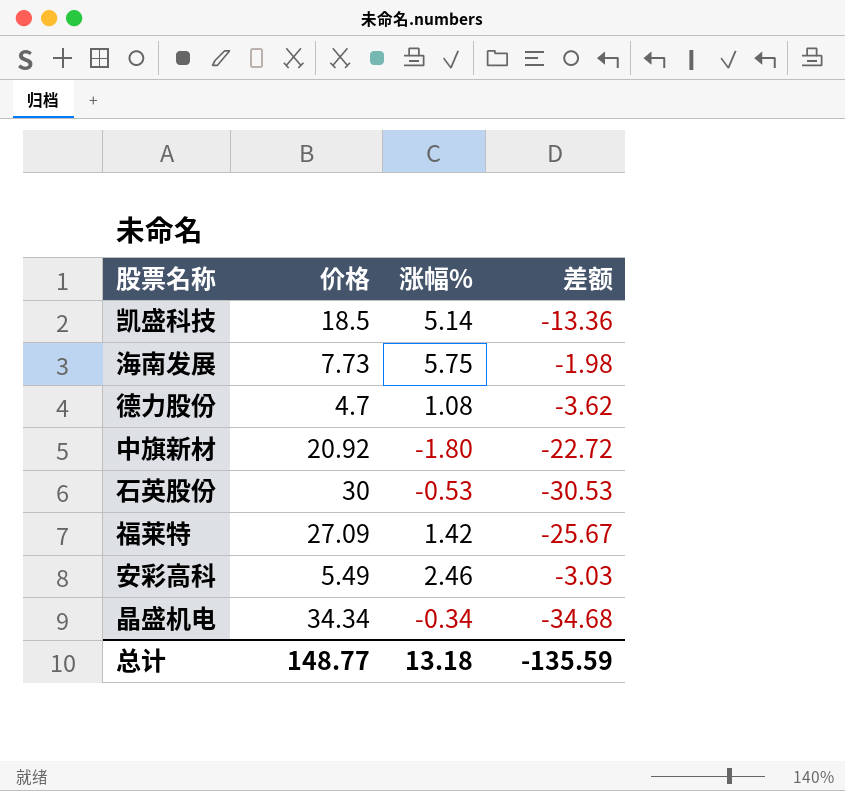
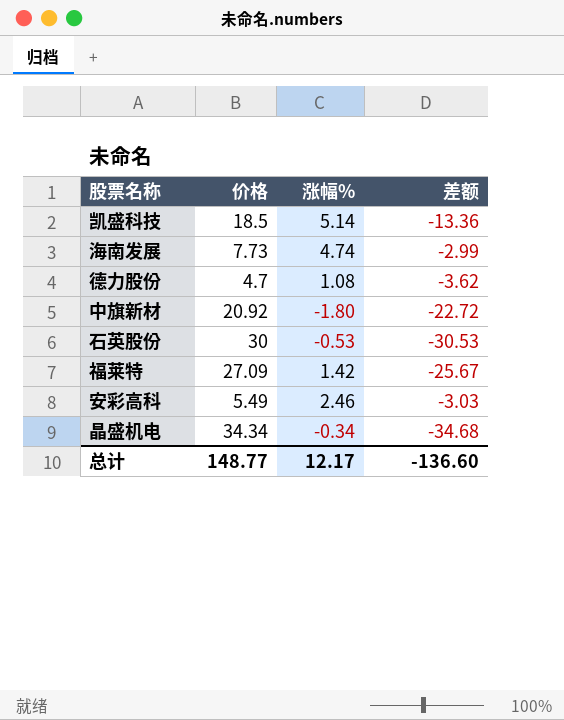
海南发展 | 涨幅%: 5.75 -> 4.74
海南发展 | 差额: -1.98 -> -2.99
总计 | 涨幅%: 13.18 -> 12.17
总计 | 差额: -135.59 -> -136.60

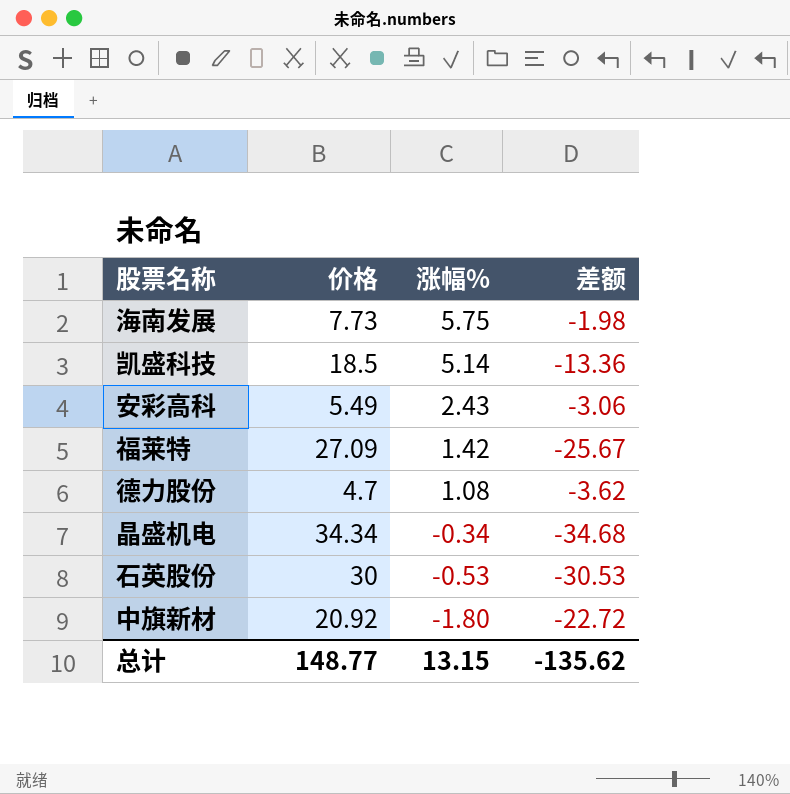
row order: none -> 涨幅% descending
海南发展 | 涨幅%: 4.74 -> 5.75
海南发展 | 差额: -2.99 -> -1.98
安彩高科 | 涨幅%: 2.46 -> 2.43
安彩高科 | 差额: -3.03 -> -3.06
总计 | 涨幅%: 12.17 -> 13.15
总计 | 差额: -136.60 -> -135.62

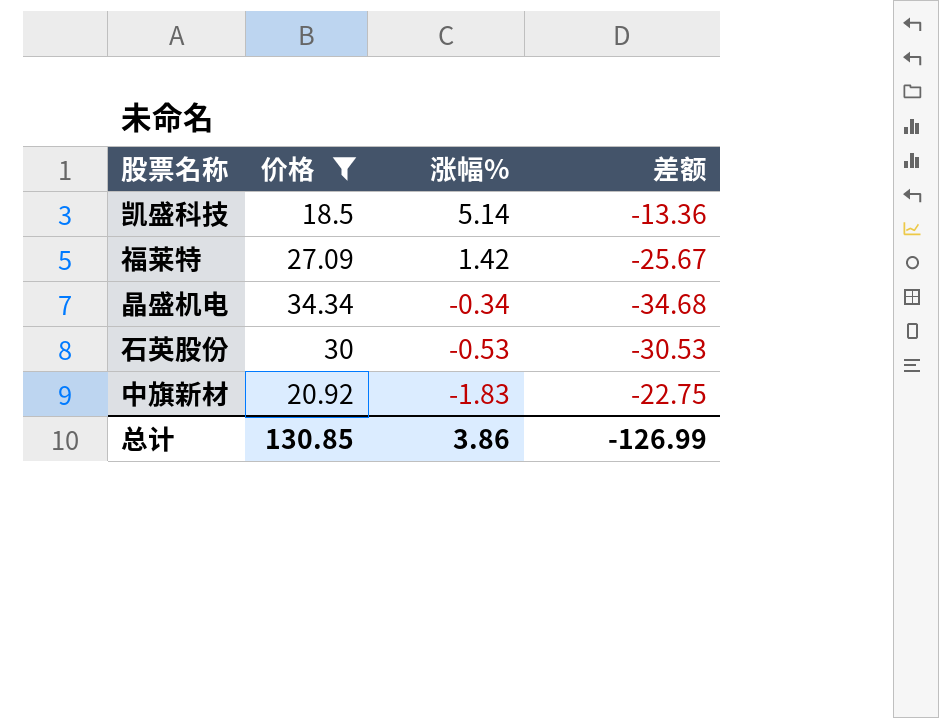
filter: none -> 价格 >= 18.5
中旗新材 | 涨幅%: -1.80 -> -1.83
中旗新材 | 差额: -22.72 -> -22.75
总计 | 价格: 148.77 -> 130.85
总计 | 涨幅%: 13.15 -> 3.86
总计 | 差额: -135.62 -> -126.99

